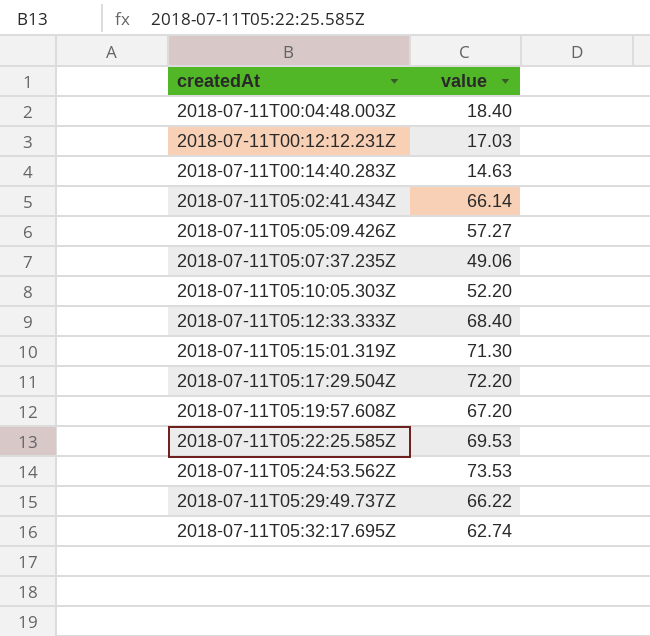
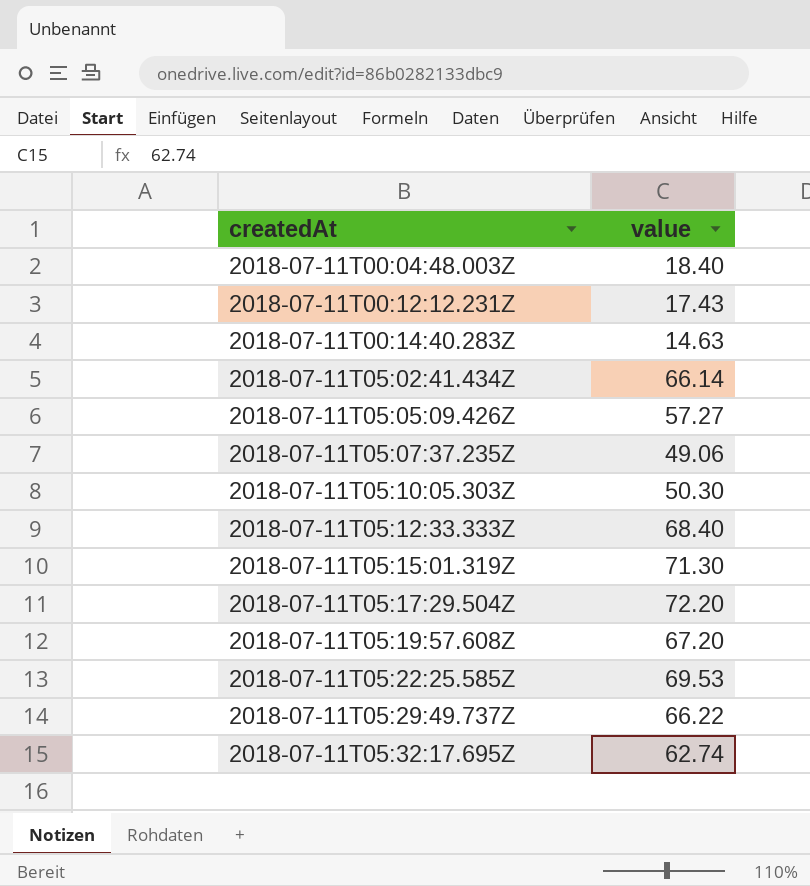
row 2018-07-11T05:24:53.562Z: 73.53 -> none
2018-07-11T00:12:12.231Z | value: 17.03 -> 17.43
2018-07-11T05:10:05.303Z | value: 52.20 -> 50.30

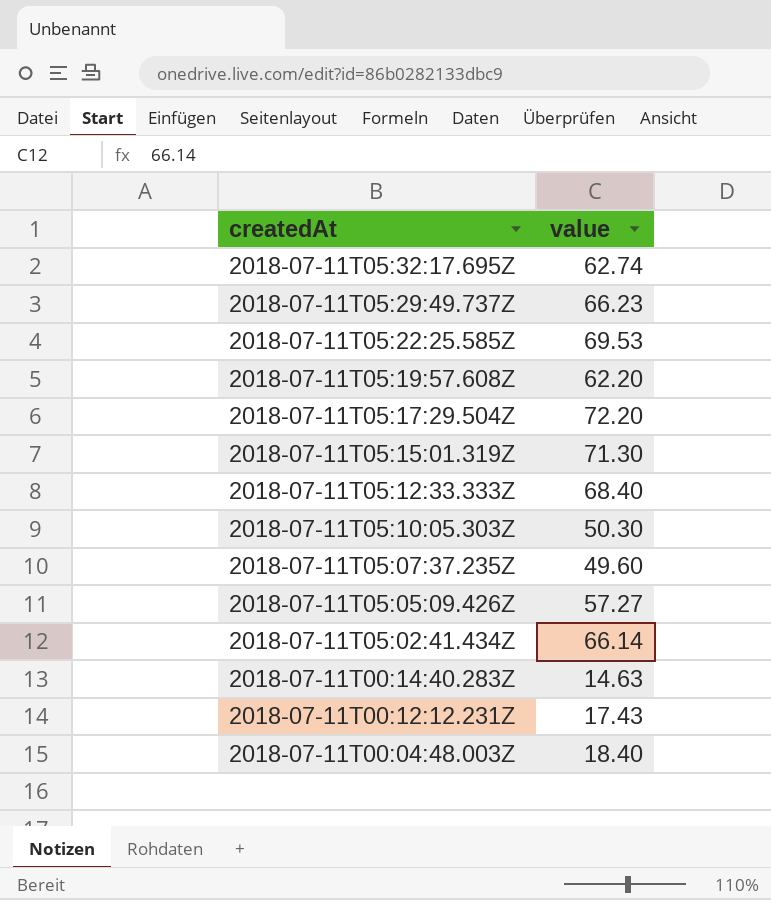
row order: createdAt ascending -> createdAt descending
2018-07-11T05:29:49.737Z | value: 66.22 -> 66.23
2018-07-11T05:19:57.608Z | value: 67.20 -> 62.20
2018-07-11T05:07:37.235Z | value: 49.06 -> 49.60

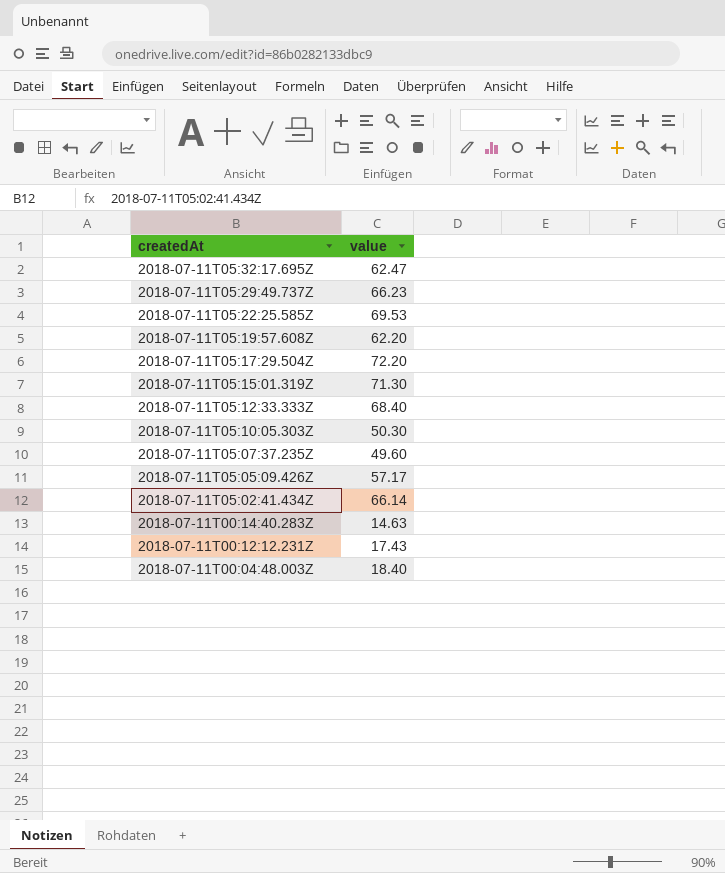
2018-07-11T05:32:17.695Z | value: 62.74 -> 62.47
2018-07-11T05:05:09.426Z | value: 57.27 -> 57.17

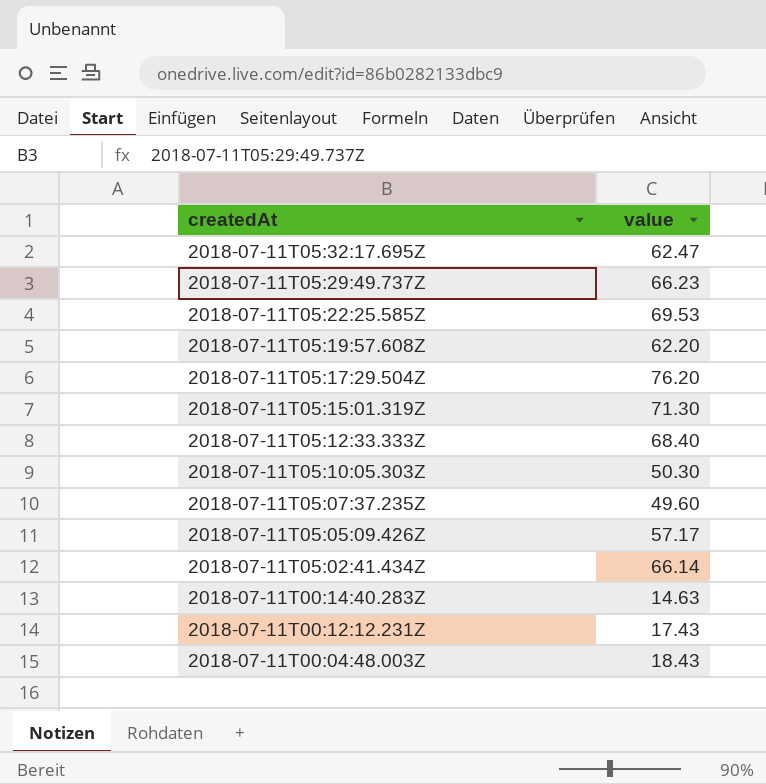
2018-07-11T05:17:29.504Z | value: 72.20 -> 76.20
2018-07-11T00:04:48.003Z | value: 18.40 -> 18.43

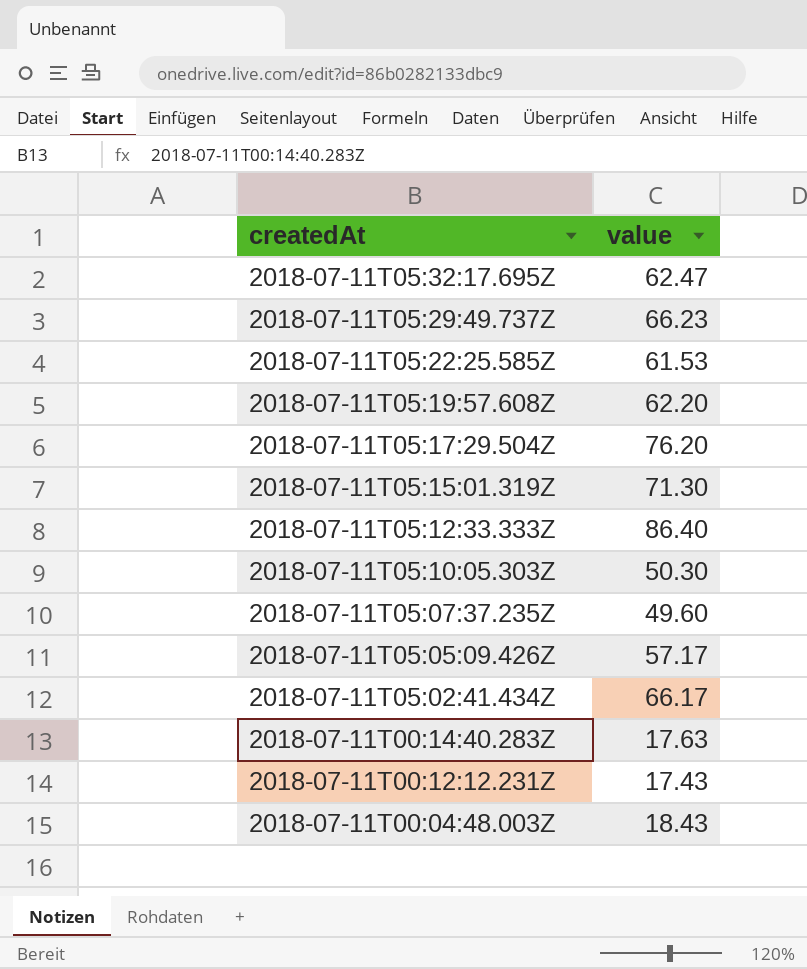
2018-07-11T05:22:25.585Z | value: 69.53 -> 61.53
2018-07-11T05:12:33.333Z | value: 68.40 -> 86.40
2018-07-11T05:02:41.434Z | value: 66.14 -> 66.17
2018-07-11T00:14:40.283Z | value: 14.63 -> 17.63

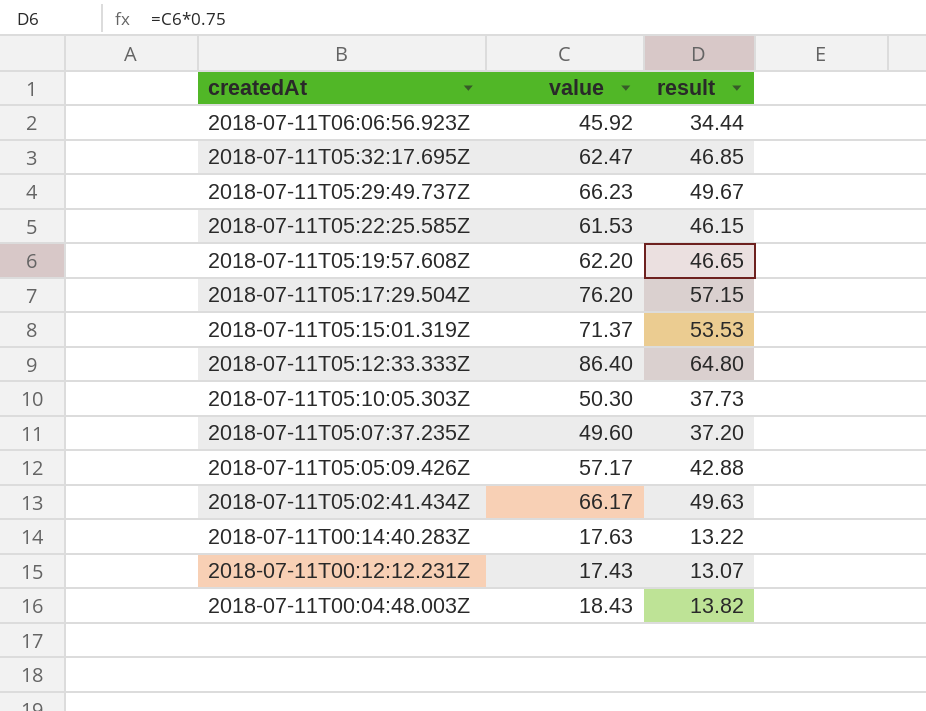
column result | formula: none -> [value] * 0.75
row 2018-07-11T06:06:56.923Z: none -> 45.92 | 34.44
2018-07-11T05:15:01.319Z | value: 71.30 -> 71.37

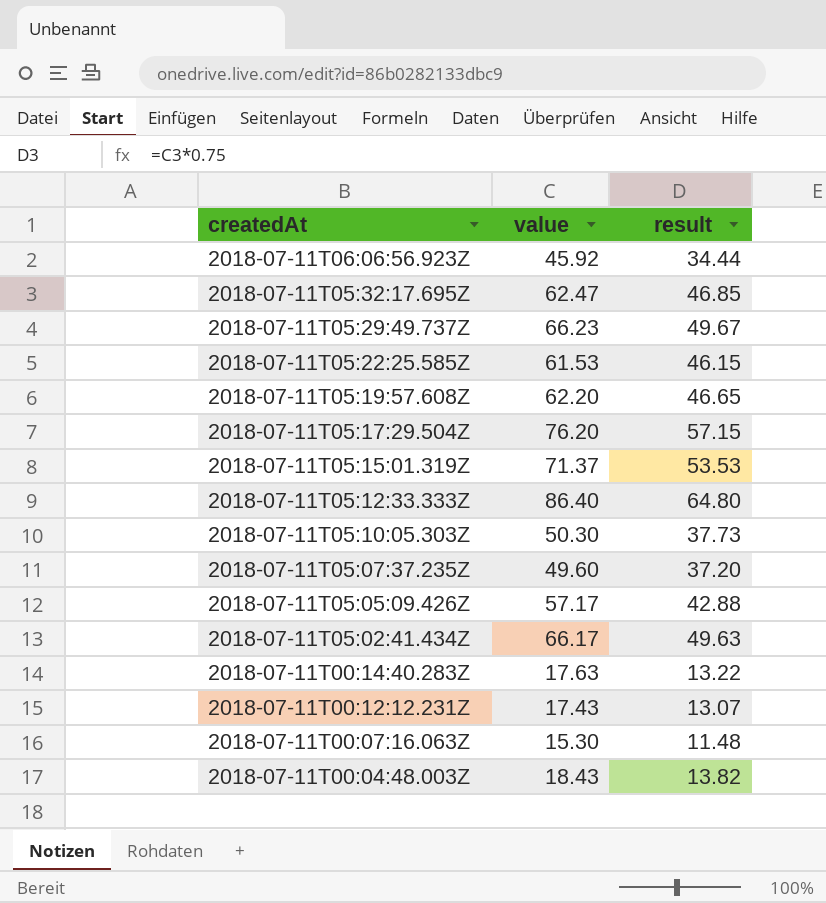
row 2018-07-11T00:07:16.063Z: none -> 15.30 | 11.48

